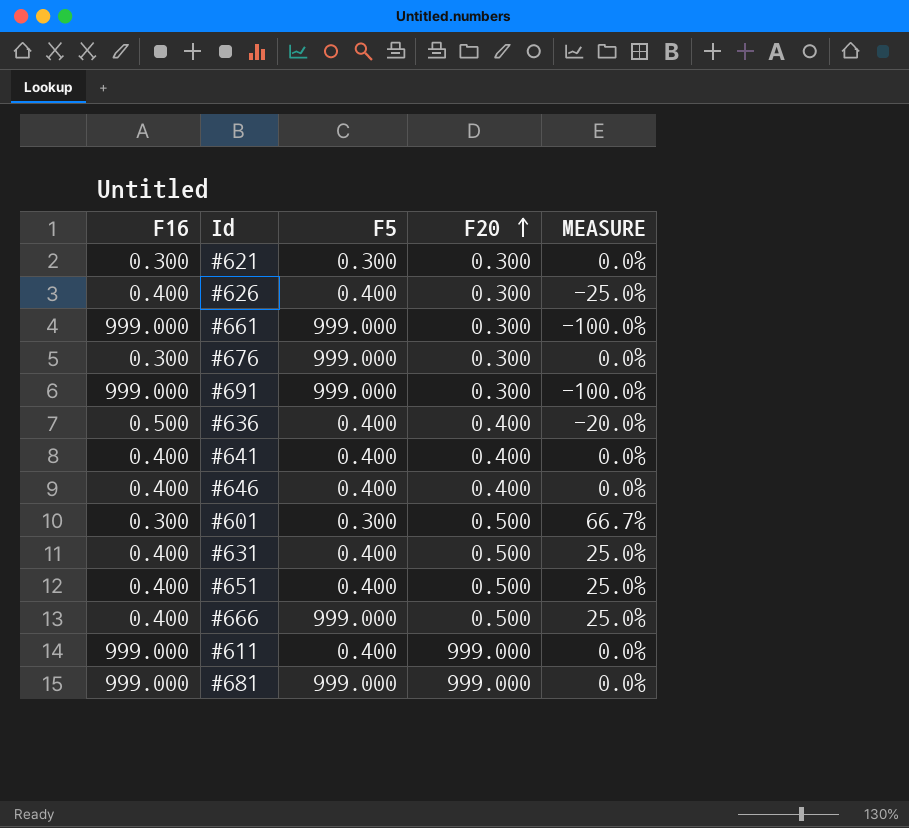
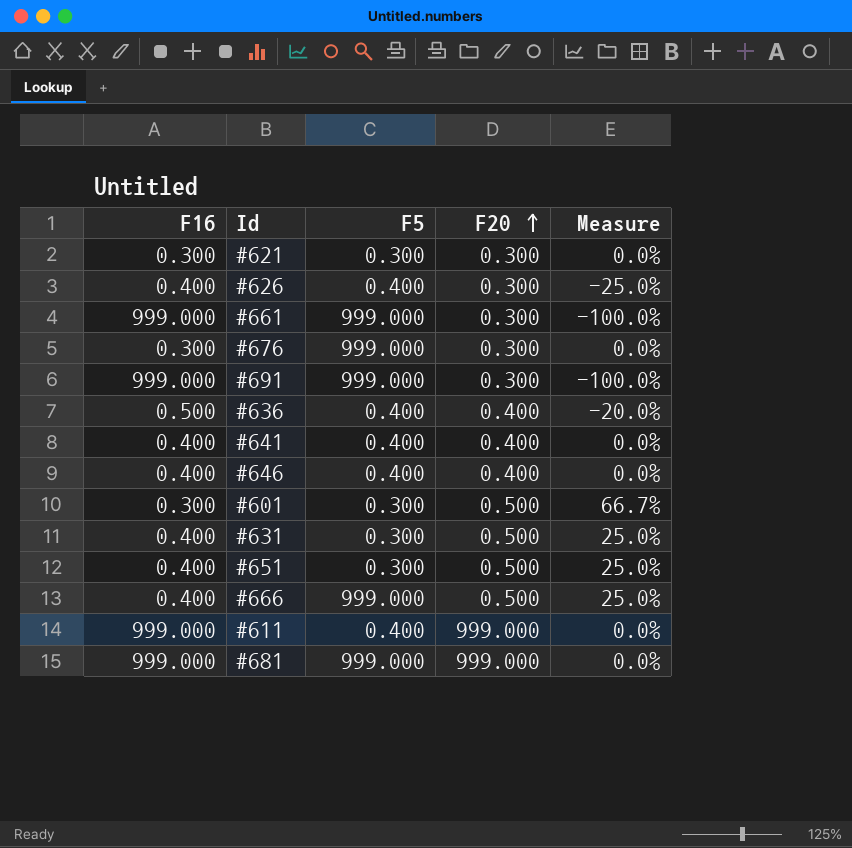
column name: MEASURE -> Measure
#631 | F5: 0.400 -> 0.300
#651 | F5: 0.400 -> 0.300

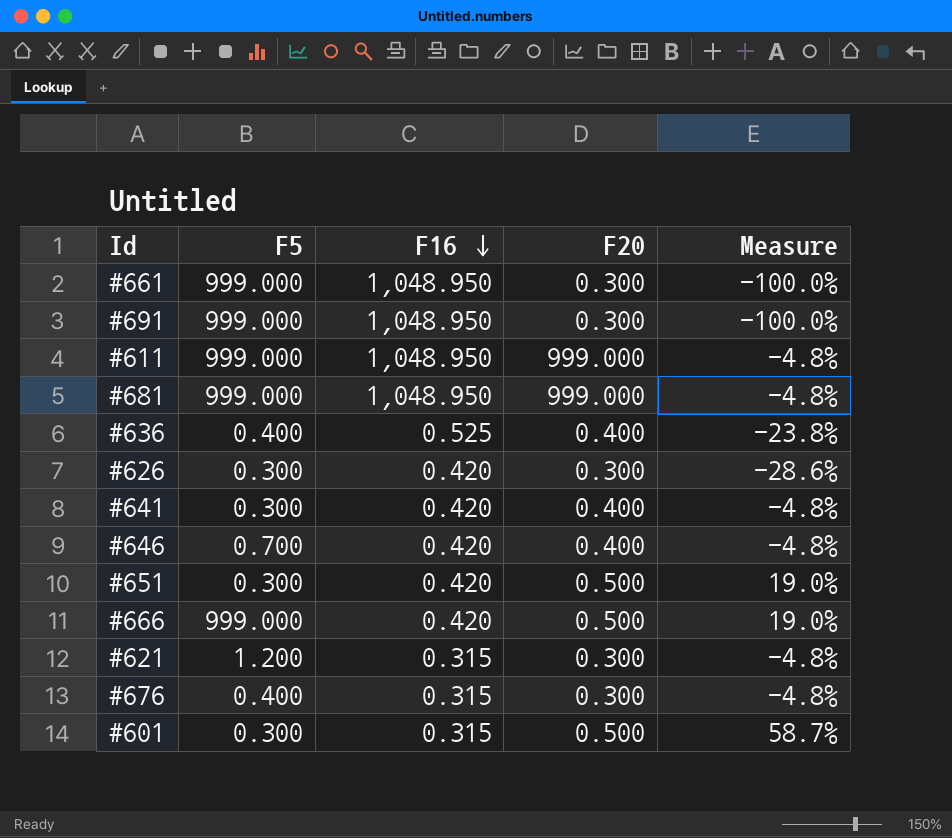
row order: F20 ascending -> F16 descending
column F16 | position: 1 -> 3
row #631: 0.400 | 0.300 | 0.500 | 25.0% -> none
#661 | F16: 999.000 -> 1,048.950
#691 | F16: 999.000 -> 1,048.950
#611 | F5: 0.400 -> 999.000
#611 | F16: 999.000 -> 1,048.950
#611 | Measure: 0.0% -> -4.8%
#681 | F16: 999.000 -> 1,048.950
#681 | Measure: 0.0% -> -4.8%
#636 | F16: 0.500 -> 0.525
#636 | Measure: -20.0% -> -23.8%
#626 | F5: 0.400 -> 0.300
#626 | F16: 0.400 -> 0.420
#626 | Measure: -25.0% -> -28.6%
#641 | F5: 0.400 -> 0.300
#641 | F16: 0.400 -> 0.420
#641 | Measure: 0.0% -> -4.8%
#646 | F5: 0.400 -> 0.700
#646 | F16: 0.400 -> 0.420
#646 | Measure: 0.0% -> -4.8%
#651 | F16: 0.400 -> 0.420
#651 | Measure: 25.0% -> 19.0%
#666 | F16: 0.400 -> 0.420
#666 | Measure: 25.0% -> 19.0%
#621 | F5: 0.300 -> 1.200
#621 | F16: 0.300 -> 0.315
#621 | Measure: 0.0% -> -4.8%
#676 | F5: 999.000 -> 0.400
#676 | F16: 0.300 -> 0.315
#676 | Measure: 0.0% -> -4.8%
#601 | F16: 0.300 -> 0.315
#601 | Measure: 66.7% -> 58.7%

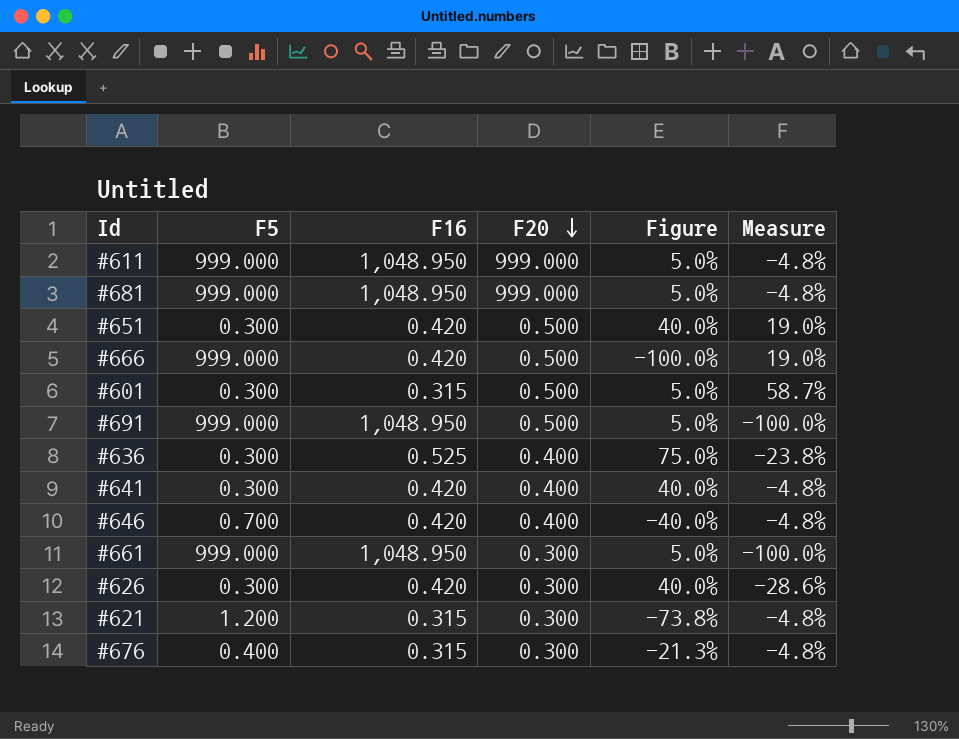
row order: F16 descending -> F20 descending
column Figure | formula: none -> ([F16] - [F5]) / [F5]
#691 | F20: 0.300 -> 0.500
#636 | F5: 0.400 -> 0.300

